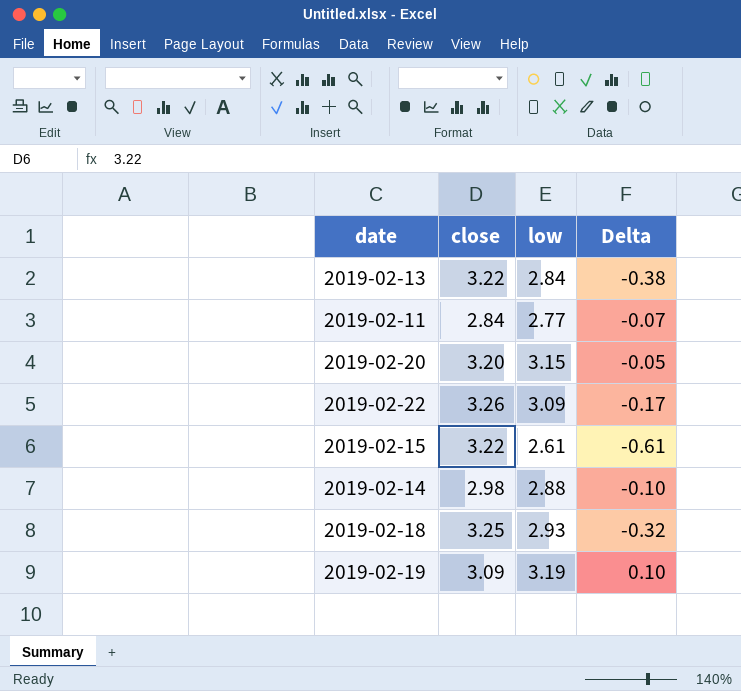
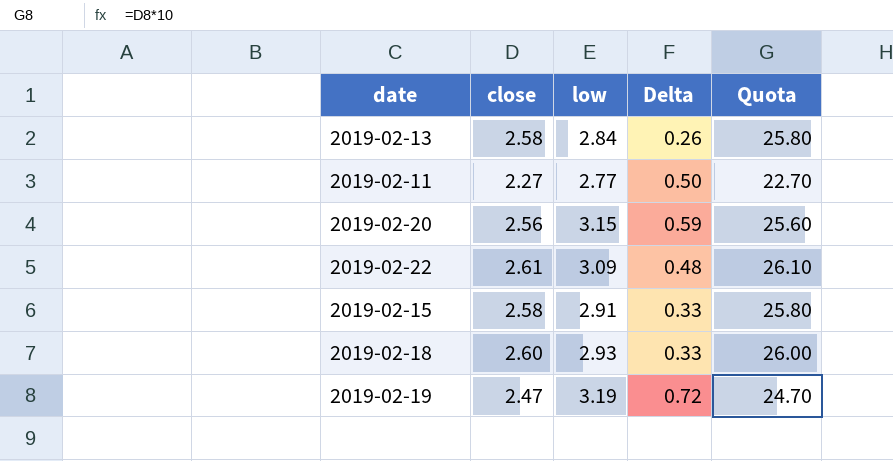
column Quota | formula: none -> [close] * 10
row 2019-02-14: 2.98 | 2.88 | -0.10 -> none
2019-02-13 | close: 3.22 -> 2.58
2019-02-13 | Delta: -0.38 -> 0.26
2019-02-11 | close: 2.84 -> 2.27
2019-02-11 | Delta: -0.07 -> 0.50
2019-02-20 | close: 3.20 -> 2.56
2019-02-20 | Delta: -0.05 -> 0.59
2019-02-22 | close: 3.26 -> 2.61
2019-02-22 | Delta: -0.17 -> 0.48
2019-02-15 | close: 3.22 -> 2.58
2019-02-15 | low: 2.61 -> 2.91
2019-02-15 | Delta: -0.61 -> 0.33
2019-02-18 | close: 3.25 -> 2.60
2019-02-18 | Delta: -0.32 -> 0.33
2019-02-19 | close: 3.09 -> 2.47
2019-02-19 | Delta: 0.10 -> 0.72

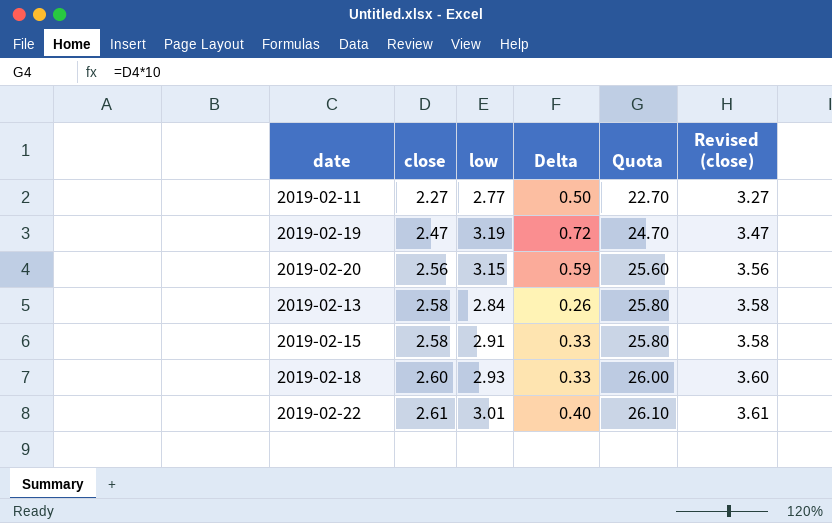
row order: none -> close ascending
column Revised (close) | formula: none -> [close] + 1
2019-02-22 | low: 3.09 -> 3.01
2019-02-22 | Delta: 0.48 -> 0.40

